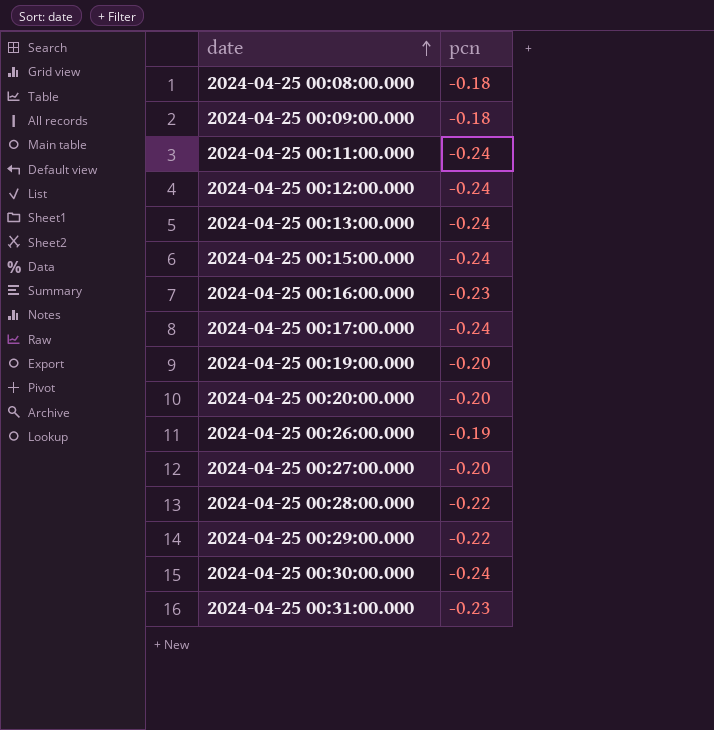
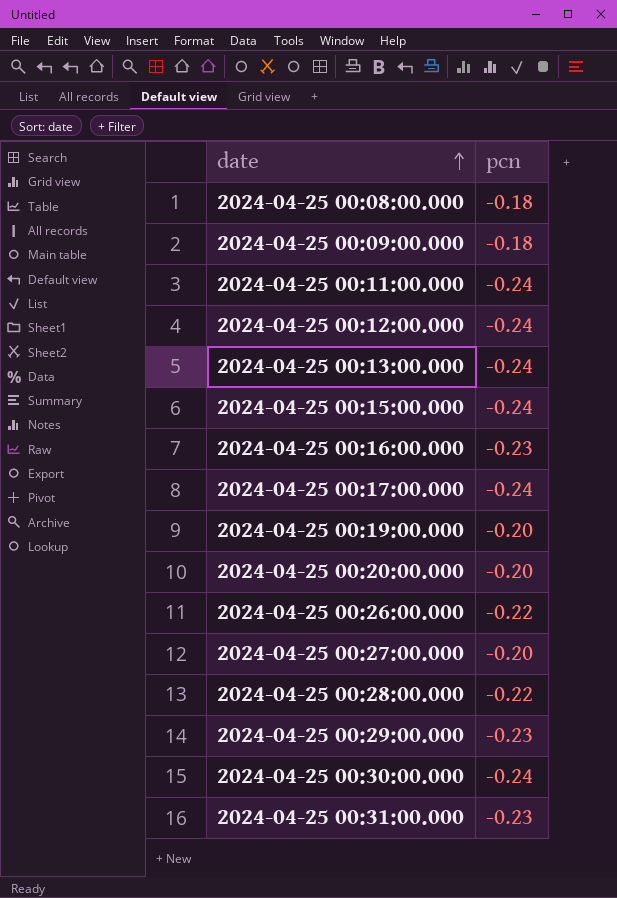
2024-04-25 00:26:00.000 | pcn: -0.19 -> -0.22
2024-04-25 00:29:00.000 | pcn: -0.22 -> -0.23

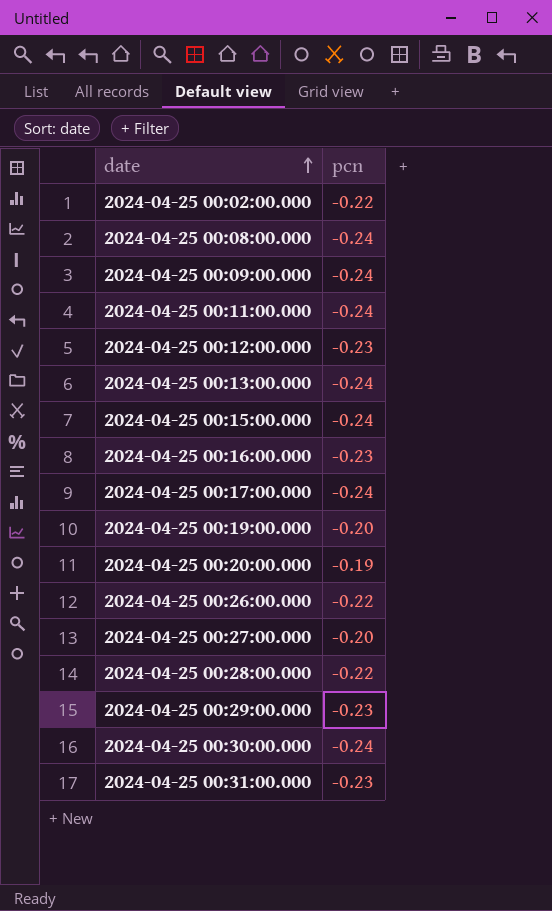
row 2024-04-25 00:02:00.000: none -> -0.22
2024-04-25 00:08:00.000 | pcn: -0.18 -> -0.24
2024-04-25 00:09:00.000 | pcn: -0.18 -> -0.24
2024-04-25 00:12:00.000 | pcn: -0.24 -> -0.23
2024-04-25 00:20:00.000 | pcn: -0.20 -> -0.19

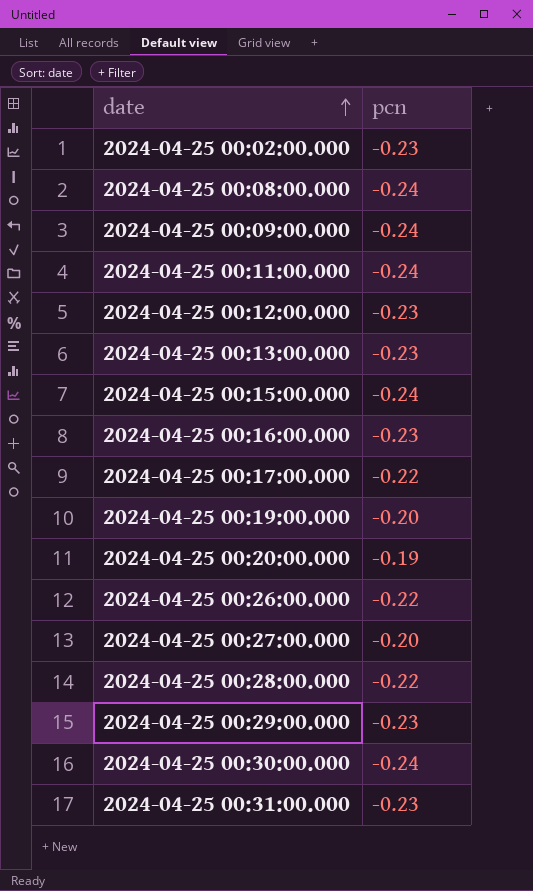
2024-04-25 00:02:00.000 | pcn: -0.22 -> -0.23
2024-04-25 00:13:00.000 | pcn: -0.24 -> -0.23
2024-04-25 00:17:00.000 | pcn: -0.24 -> -0.22

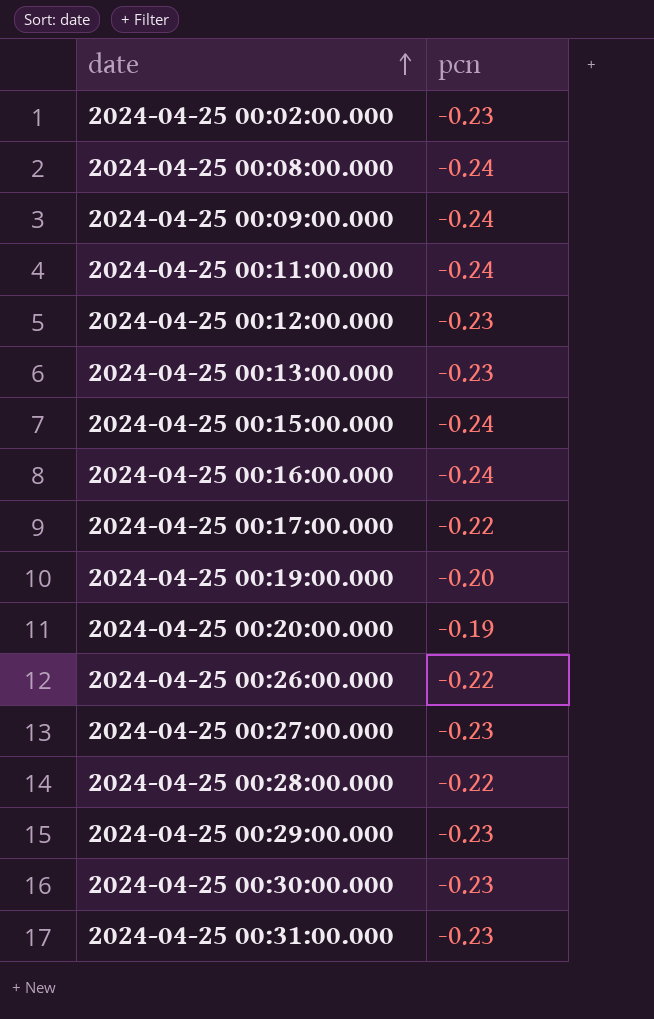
2024-04-25 00:16:00.000 | pcn: -0.23 -> -0.24
2024-04-25 00:27:00.000 | pcn: -0.20 -> -0.23
2024-04-25 00:30:00.000 | pcn: -0.24 -> -0.23

